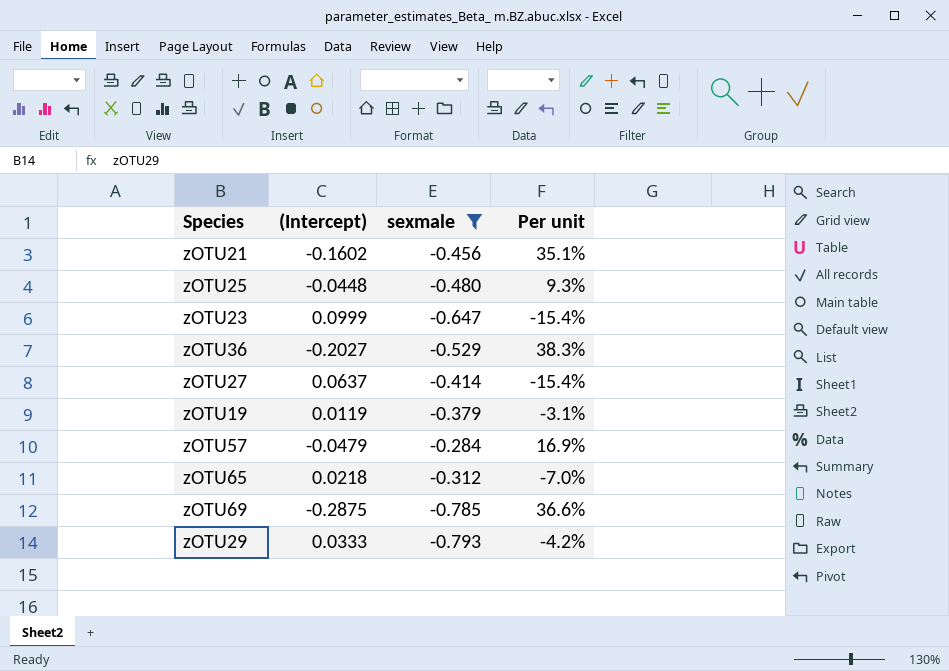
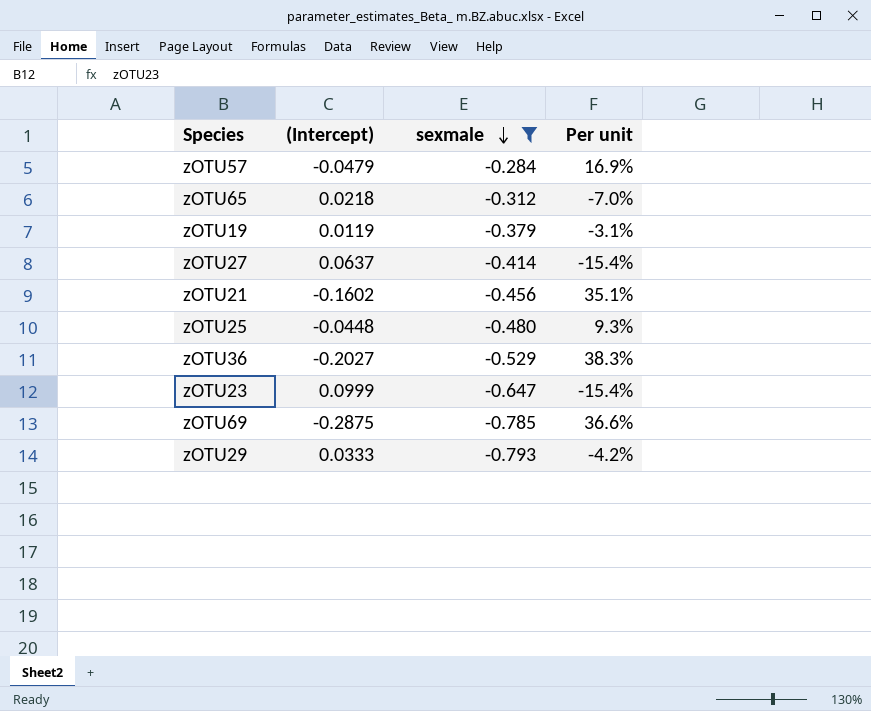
row order: none -> sexmale descending

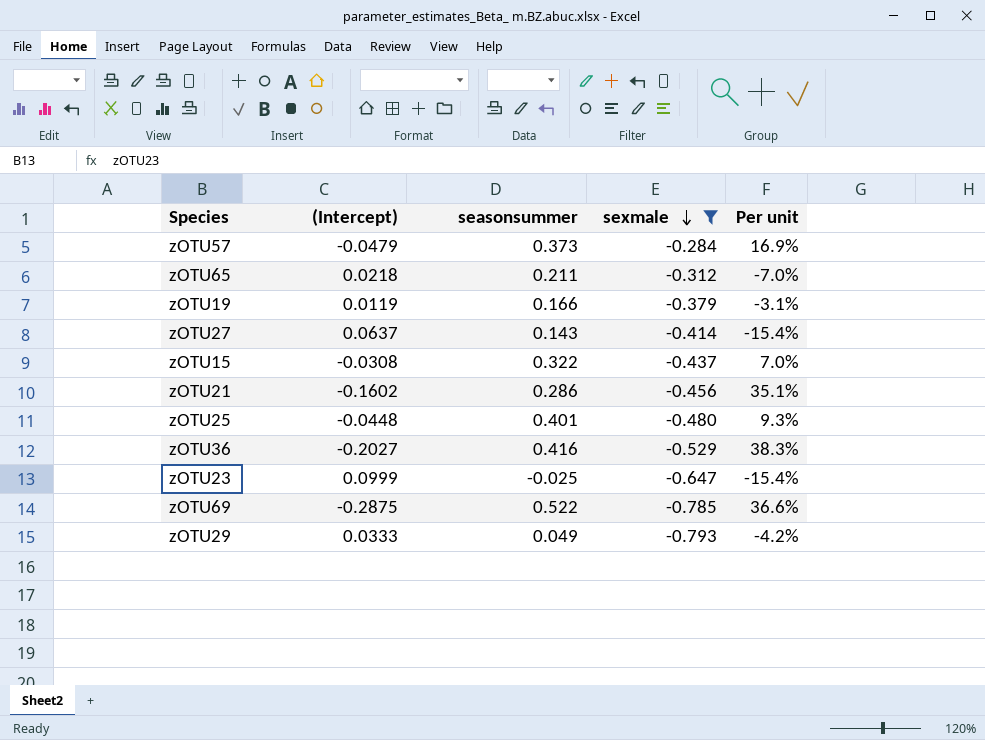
column seasonsummer | position: none -> 3
row zOTU15: none -> -0.0308 | 0.322 | -0.437 | 7.0%

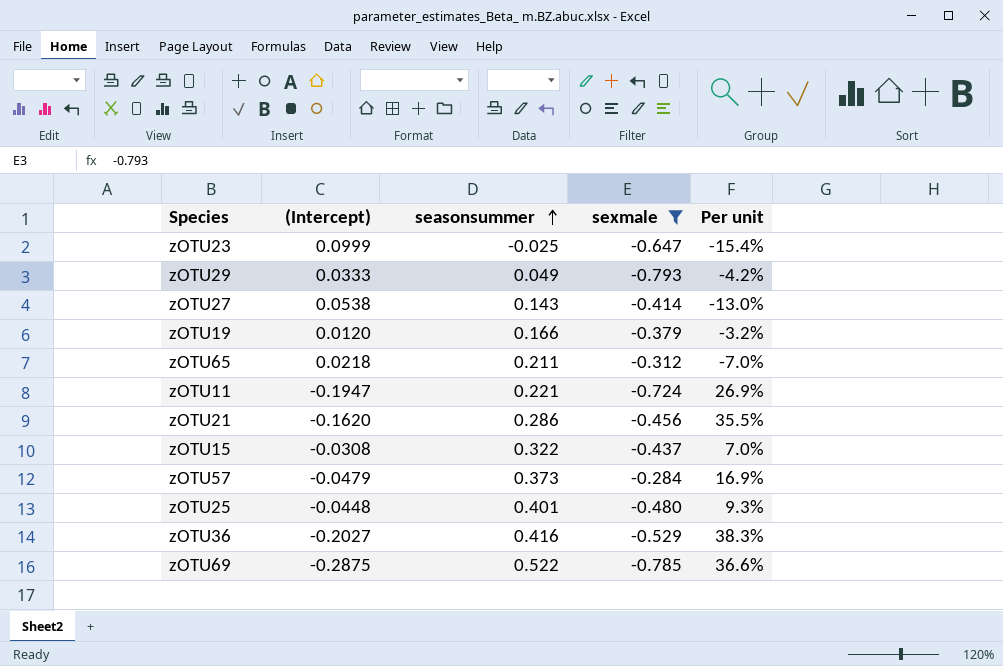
row order: sexmale descending -> seasonsummer ascending
zOTU27 | (Intercept): 0.0637 -> 0.0538
zOTU27 | Per unit: -15.4% -> -13.0%
zOTU19 | (Intercept): 0.0119 -> 0.0120
zOTU19 | Per unit: -3.1% -> -3.2%
row zOTU11: none -> -0.1947 | 0.221 | -0.724 | 26.9%
zOTU21 | (Intercept): -0.1602 -> -0.1620
zOTU21 | Per unit: 35.1% -> 35.5%

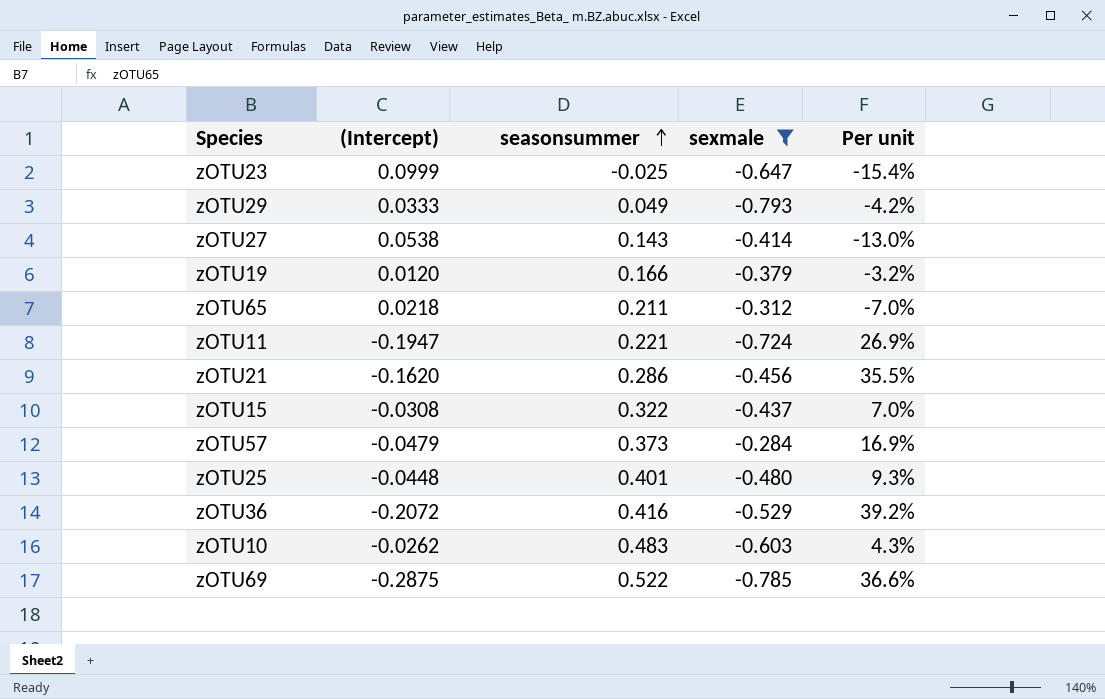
zOTU36 | (Intercept): -0.2027 -> -0.2072
zOTU36 | Per unit: 38.3% -> 39.2%
row zOTU10: none -> -0.0262 | 0.483 | -0.603 | 4.3%

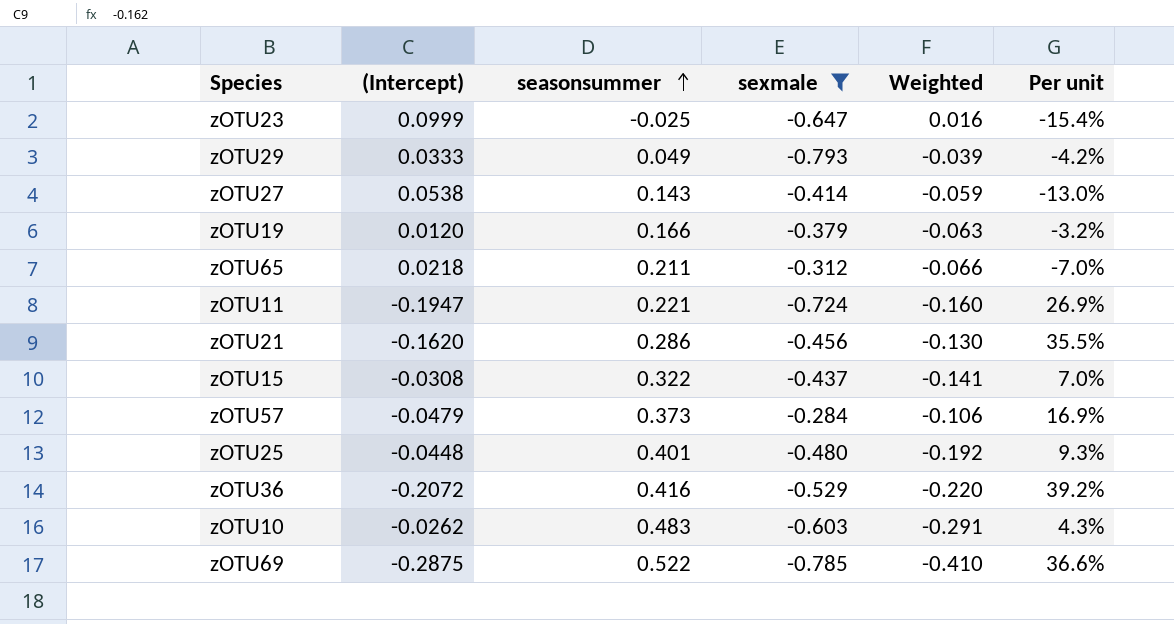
column Weighted | formula: none -> [seasonsummer] * [sexmale]

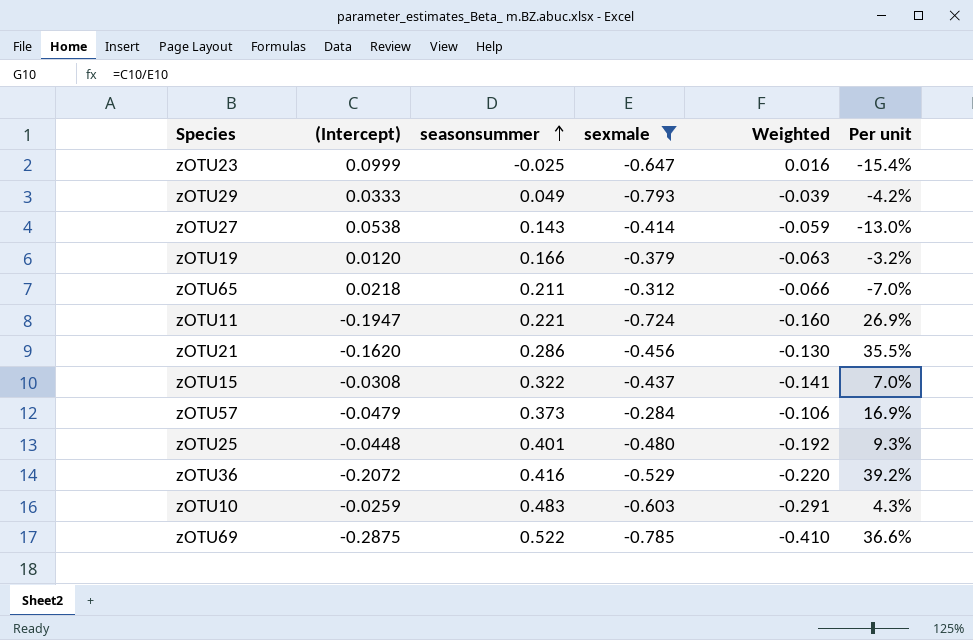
zOTU10 | (Intercept): -0.0262 -> -0.0259

